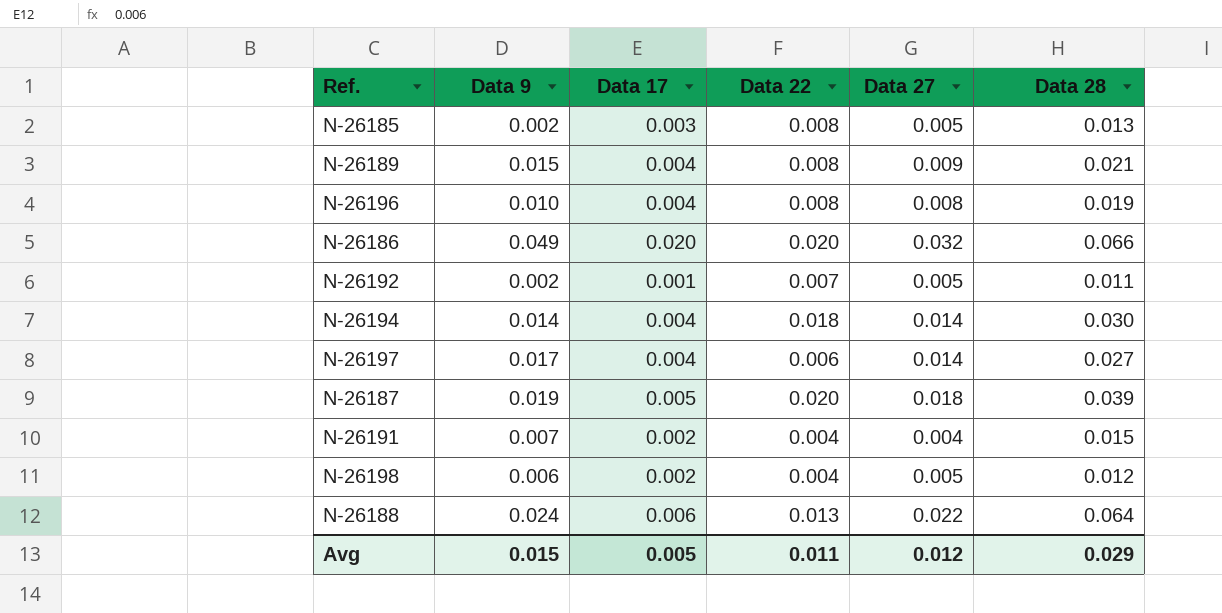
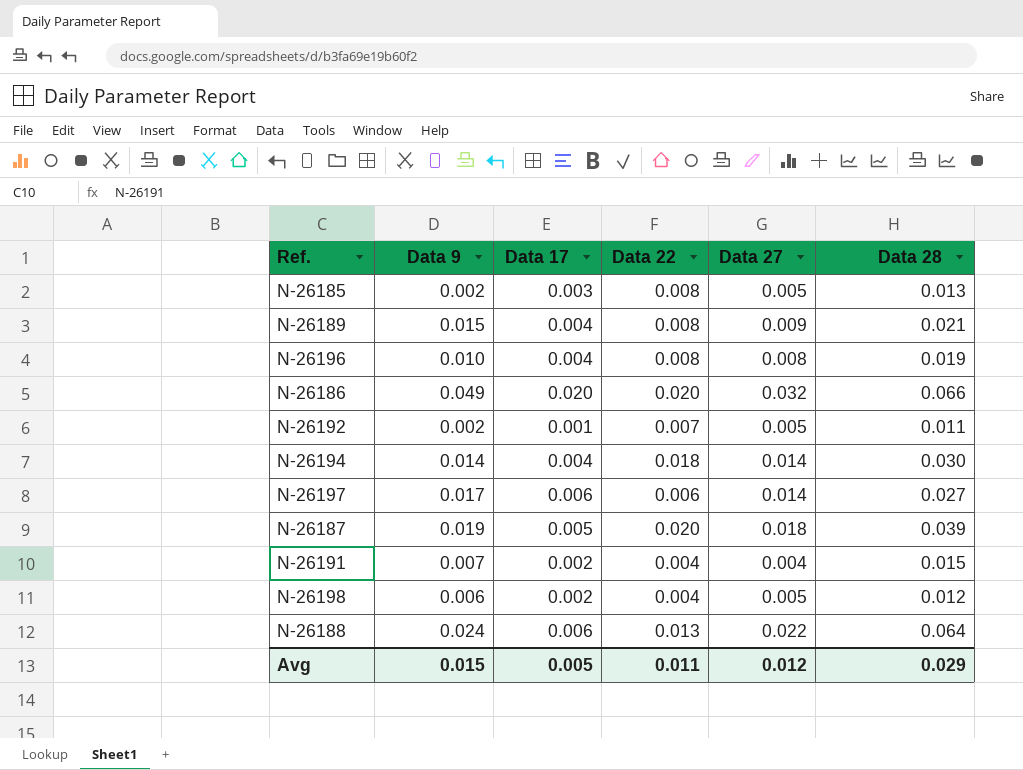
N-26197 | Data 17: 0.004 -> 0.006

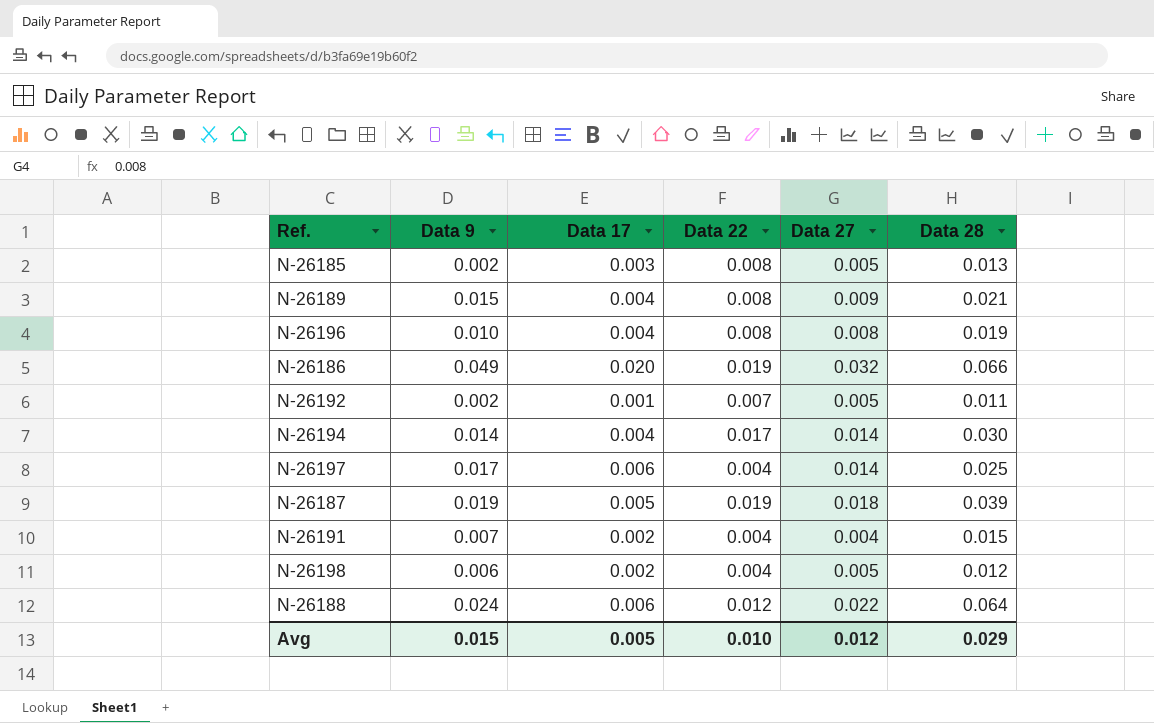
N-26186 | Data 22: 0.020 -> 0.019
N-26194 | Data 22: 0.018 -> 0.017
N-26197 | Data 22: 0.006 -> 0.004
N-26197 | Data 28: 0.027 -> 0.025
N-26187 | Data 22: 0.020 -> 0.019
N-26188 | Data 22: 0.013 -> 0.012
Avg | Data 22: 0.011 -> 0.010

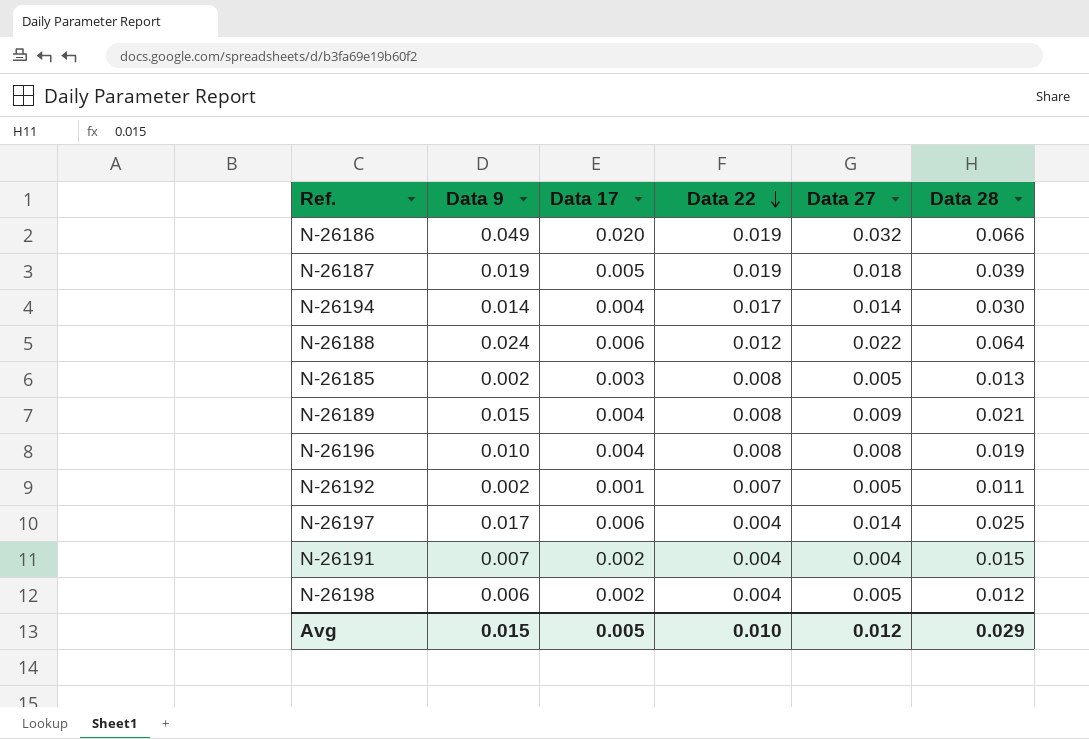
row order: none -> Data 22 descending

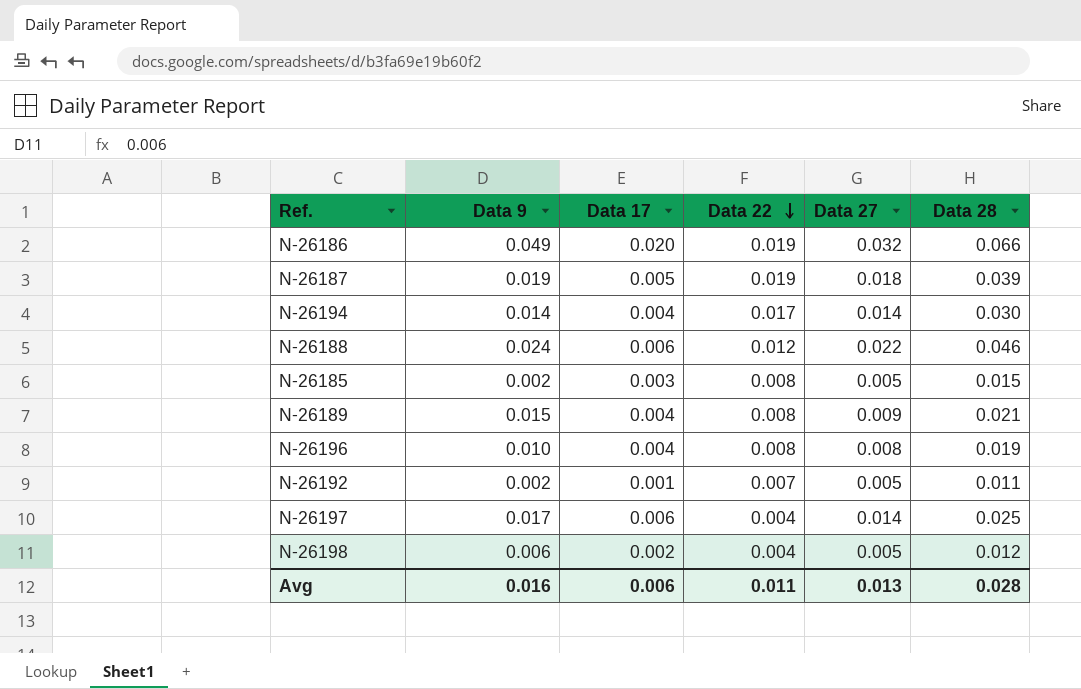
row N-26191: 0.007 | 0.002 | 0.004 | 0.004 | 0.015 -> none
N-26188 | Data 28: 0.064 -> 0.046
N-26185 | Data 28: 0.013 -> 0.015
Avg | Data 9: 0.015 -> 0.016
Avg | Data 17: 0.005 -> 0.006
Avg | Data 22: 0.010 -> 0.011
Avg | Data 27: 0.012 -> 0.013
Avg | Data 28: 0.029 -> 0.028

